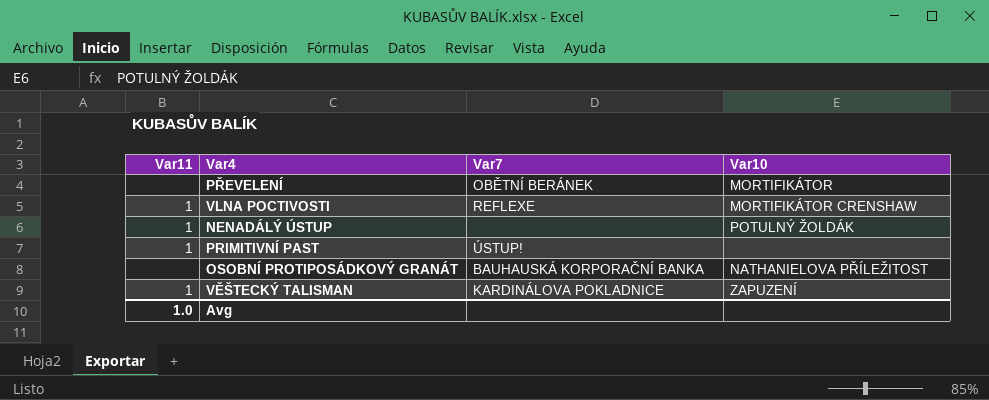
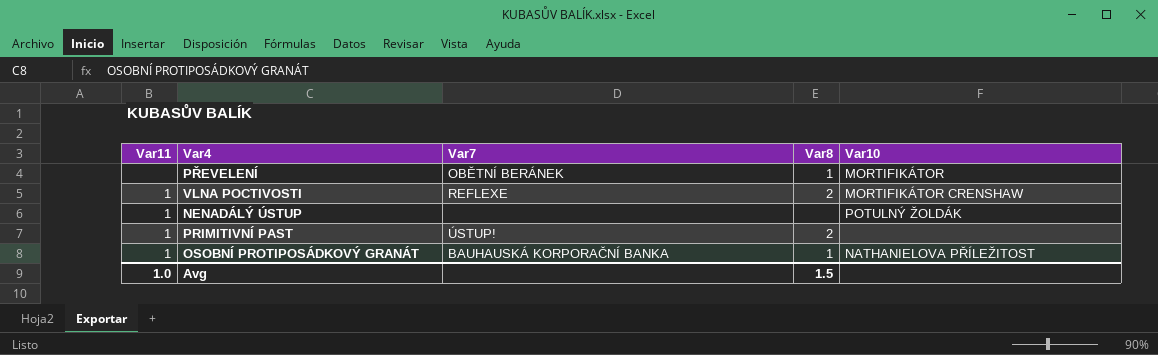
column Var8 | position: none -> 4
row VĚŠTECKÝ TALISMAN: 1 | KARDINÁLOVA POKLADNICE | ZAPUZENÍ -> none
OSOBNÍ PROTIPOSÁDKOVÝ GRANÁT | Var11: none -> 1

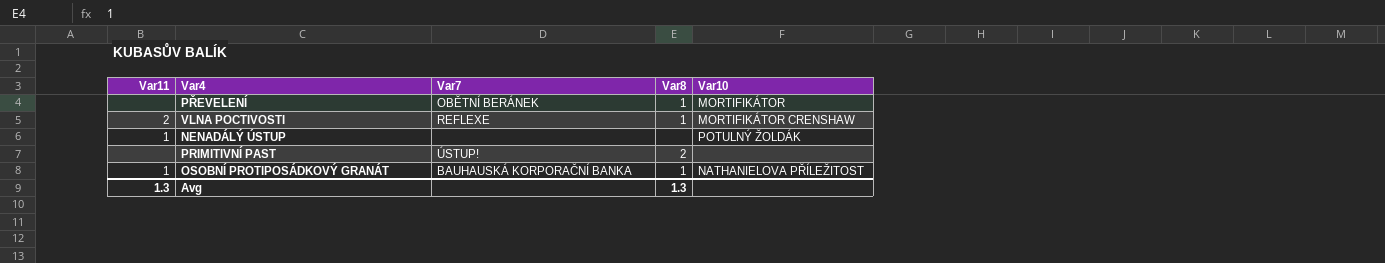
VLNA POCTIVOSTI | Var11: 1 -> 2
VLNA POCTIVOSTI | Var8: 2 -> 1
PRIMITIVNÍ PAST | Var11: 1 -> none
Avg | Var11: 1.0 -> 1.3
Avg | Var8: 1.5 -> 1.3

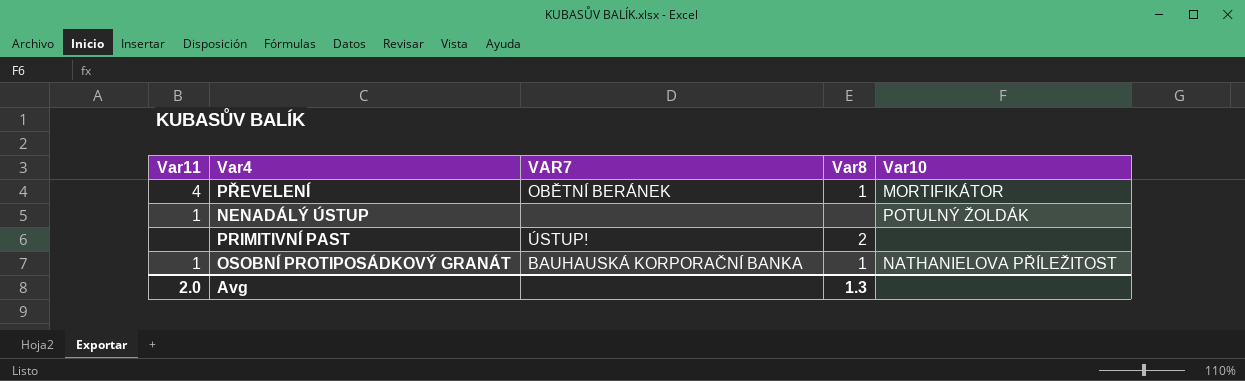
column name: Var7 -> VAR7
row VLNA POCTIVOSTI: 2 | REFLEXE | 1 | MORTIFIKÁTOR CRENSHAW -> none
PŘEVELENÍ | Var11: none -> 4
Avg | Var11: 1.3 -> 2.0

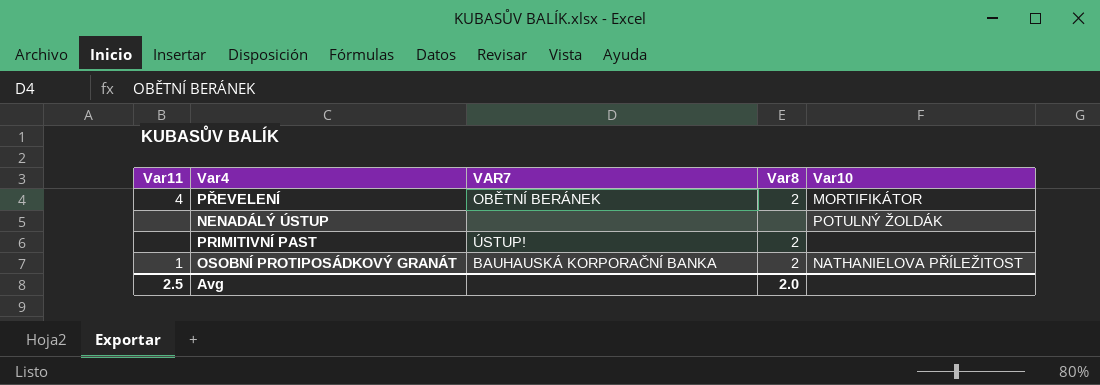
PŘEVELENÍ | Var8: 1 -> 2
NENADÁLÝ ÚSTUP | Var11: 1 -> none
OSOBNÍ PROTIPOSÁDKOVÝ GRANÁT | Var8: 1 -> 2
Avg | Var11: 2.0 -> 2.5
Avg | Var8: 1.3 -> 2.0

